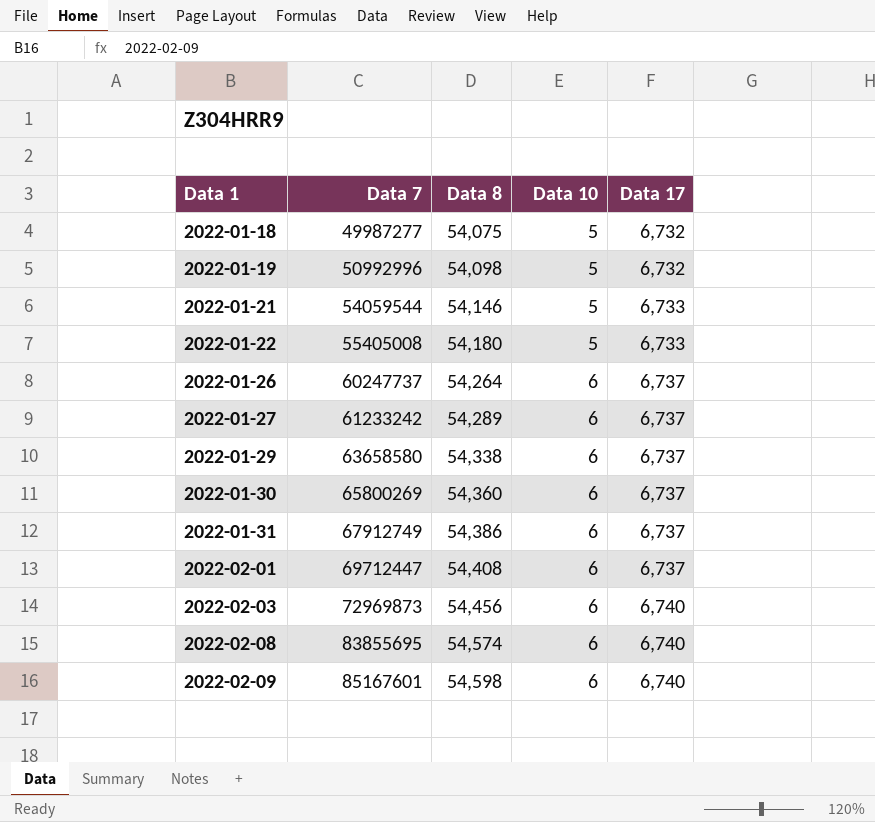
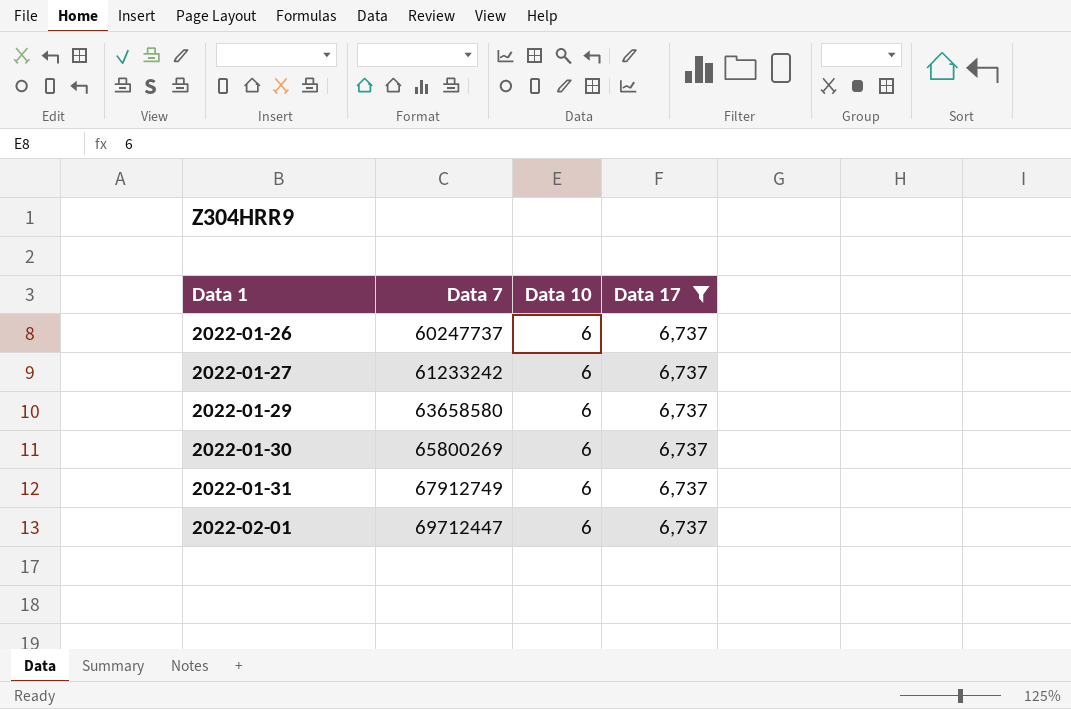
filter: none -> Data 17 = 6,737
column Data 8 | position: 3 -> none

